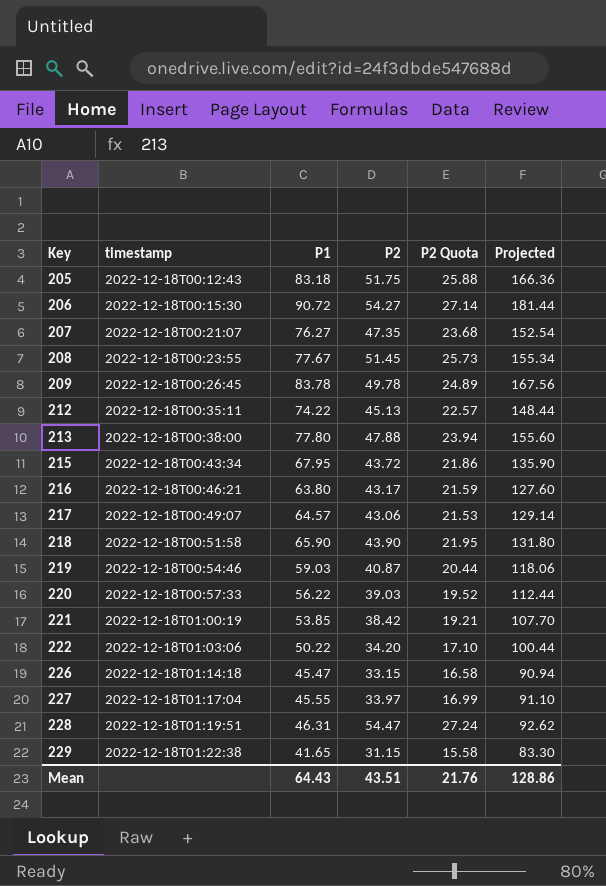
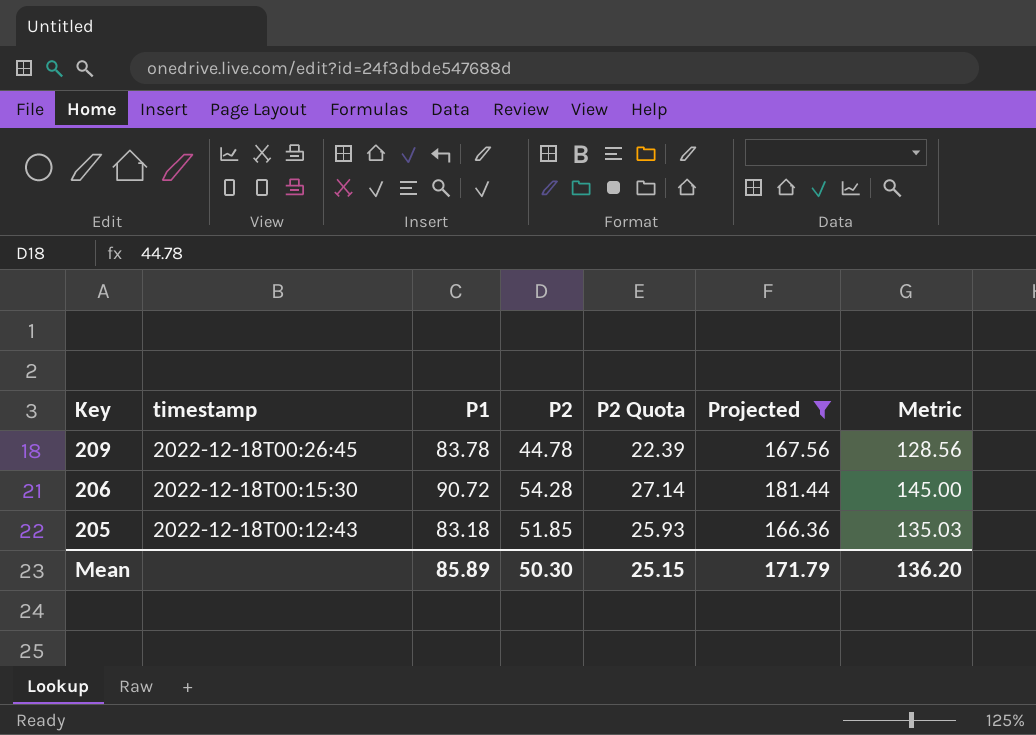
filter: none -> Projected >= 166.36
row order: Key ascending -> Key descending
column Metric | formula: none -> [P1] + [P2]
209 | P2: 49.78 -> 44.78
209 | P2 Quota: 24.89 -> 22.39
206 | P2: 54.27 -> 54.28
205 | P2: 51.75 -> 51.85
205 | P2 Quota: 25.88 -> 25.93
Mean | P1: 64.43 -> 85.89
Mean | P2: 43.51 -> 50.30
Mean | P2 Quota: 21.76 -> 25.15
Mean | Projected: 128.86 -> 171.79

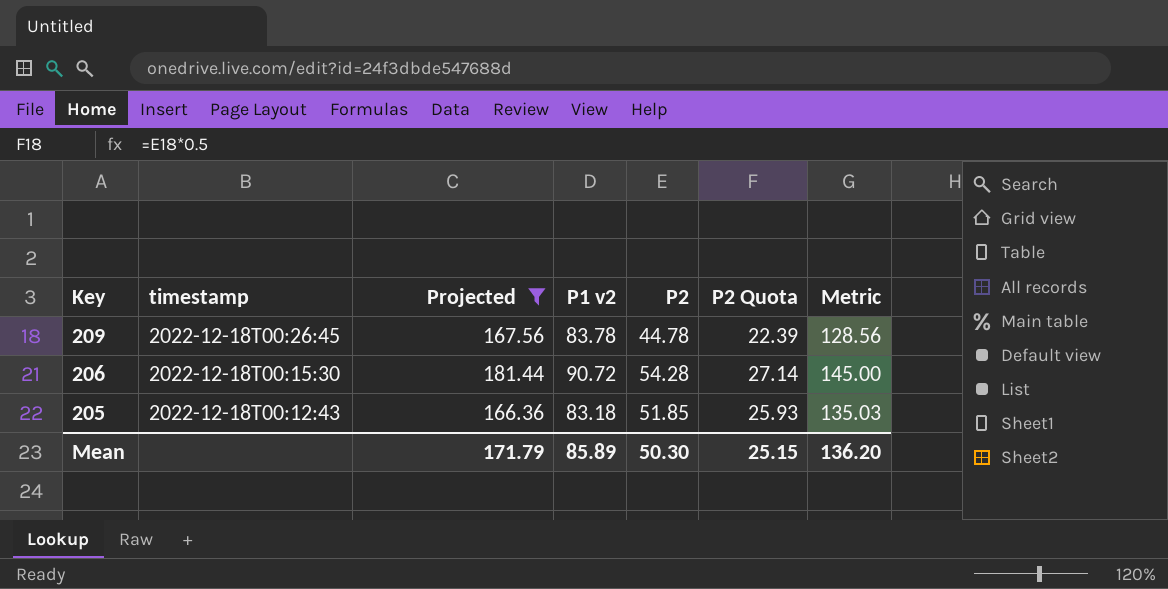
column Projected | position: 6 -> 3
column name: P1 -> P1 v2

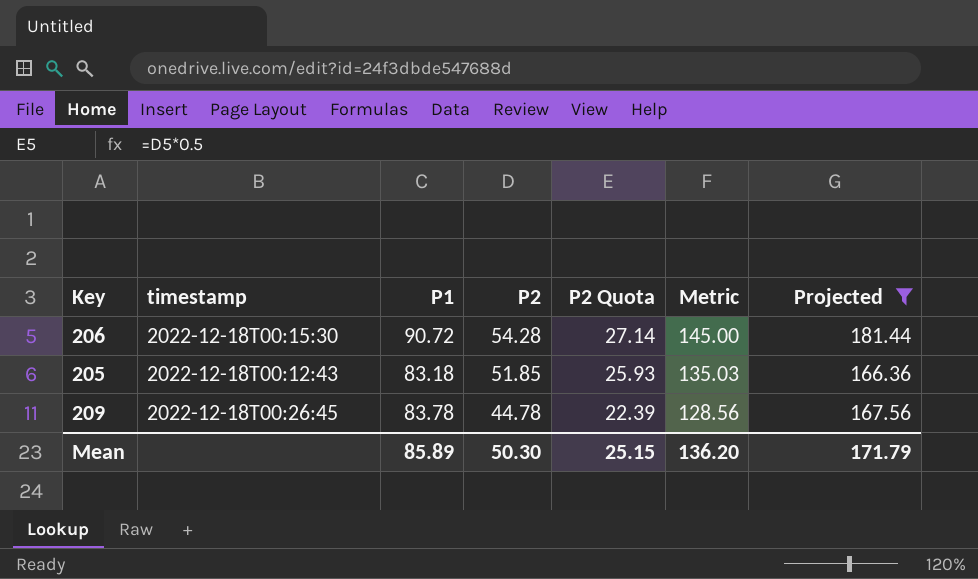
row order: Key descending -> P2 descending
column name: P1 v2 -> P1
column Projected | position: 3 -> 7

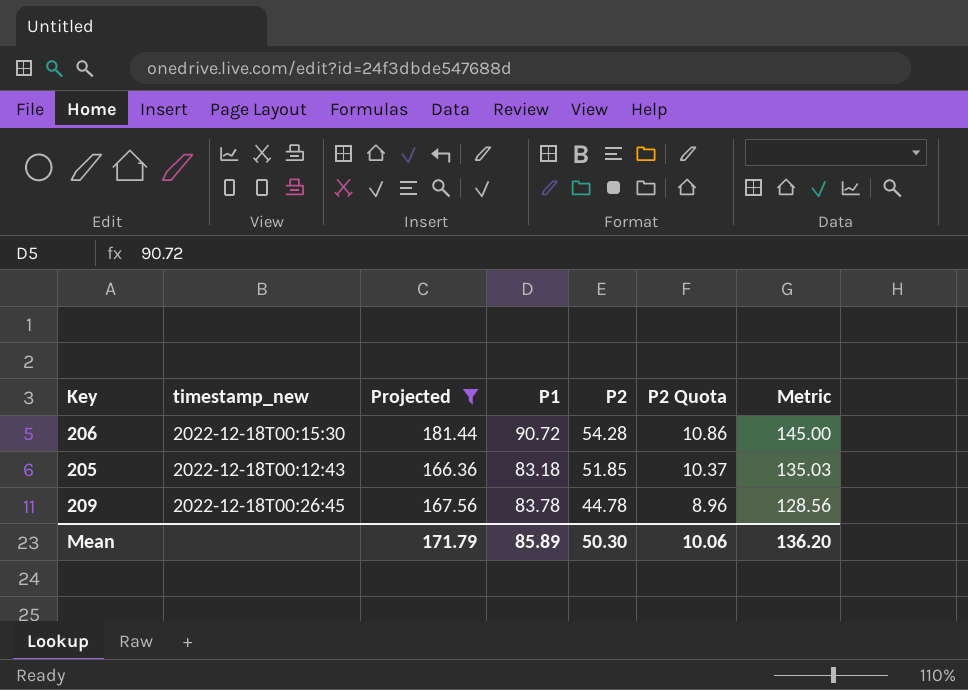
column name: timestamp -> timestamp_new
column Projected | position: 7 -> 3
column P2 Quota | formula: [P2] * 0.5 -> [P2] * 0.2
Mean | P2 Quota: 25.15 -> 10.06

